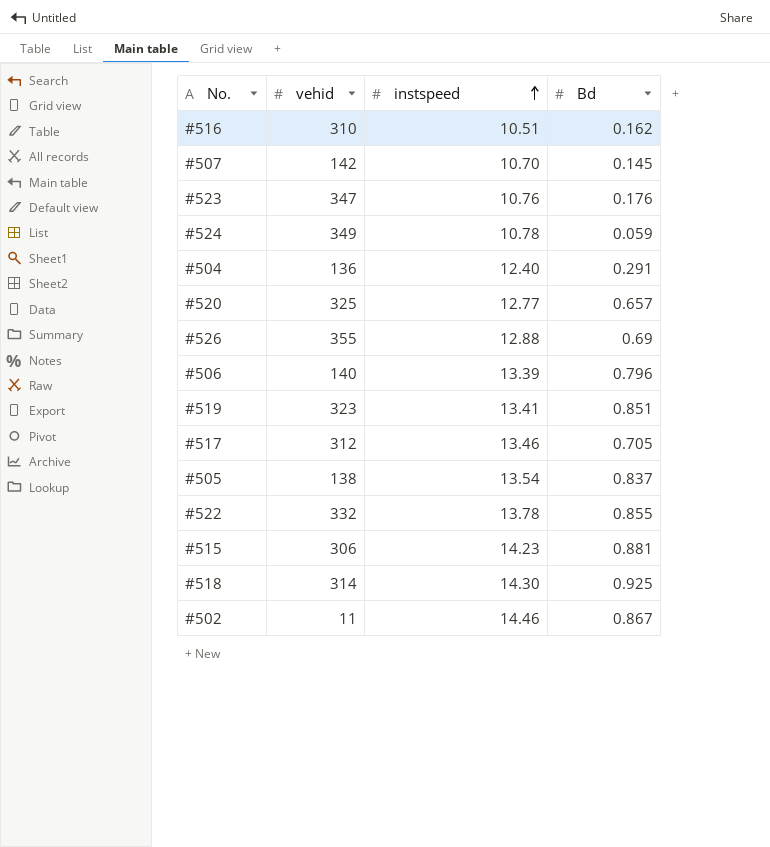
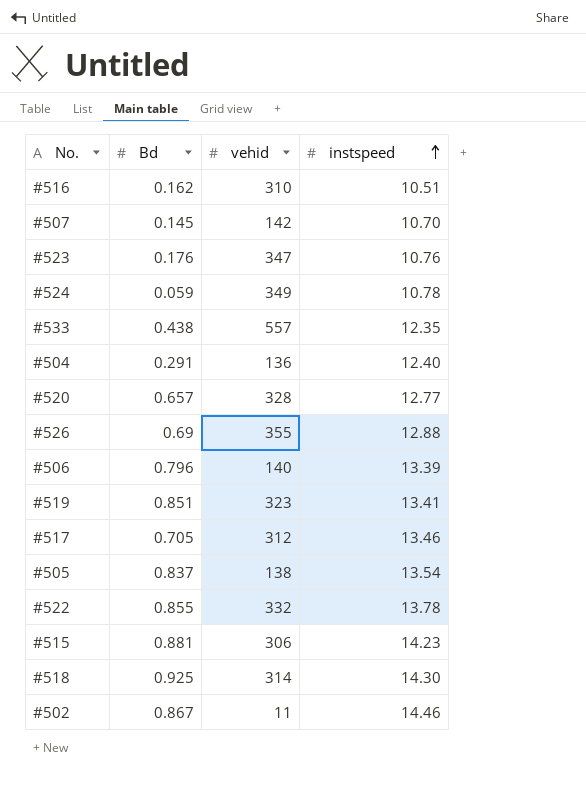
column Bd | position: 4 -> 2
row #533: none -> 0.438 | 557 | 12.35
#520 | vehid: 325 -> 328

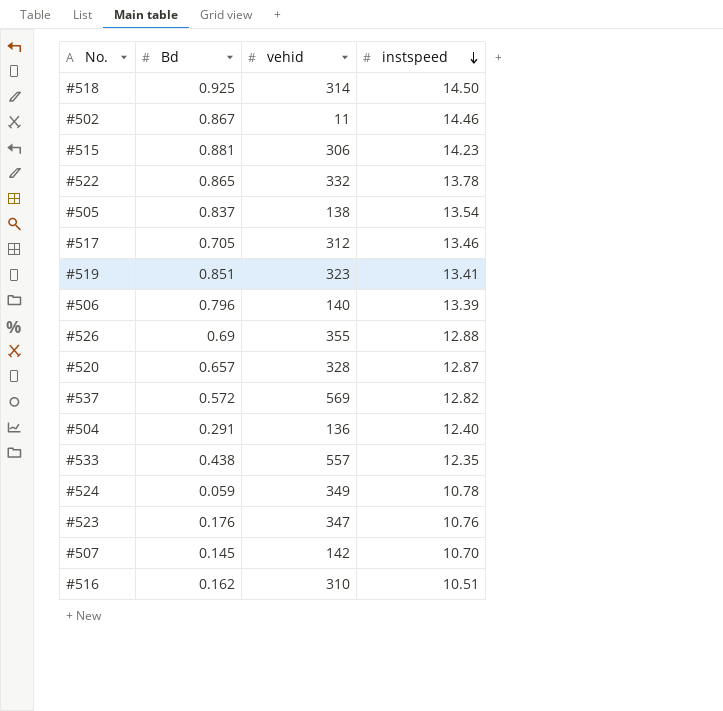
row order: instspeed ascending -> instspeed descending
#518 | instspeed: 14.30 -> 14.50
#522 | Bd: 0.855 -> 0.865
#520 | instspeed: 12.77 -> 12.87
row #537: none -> 0.572 | 569 | 12.82

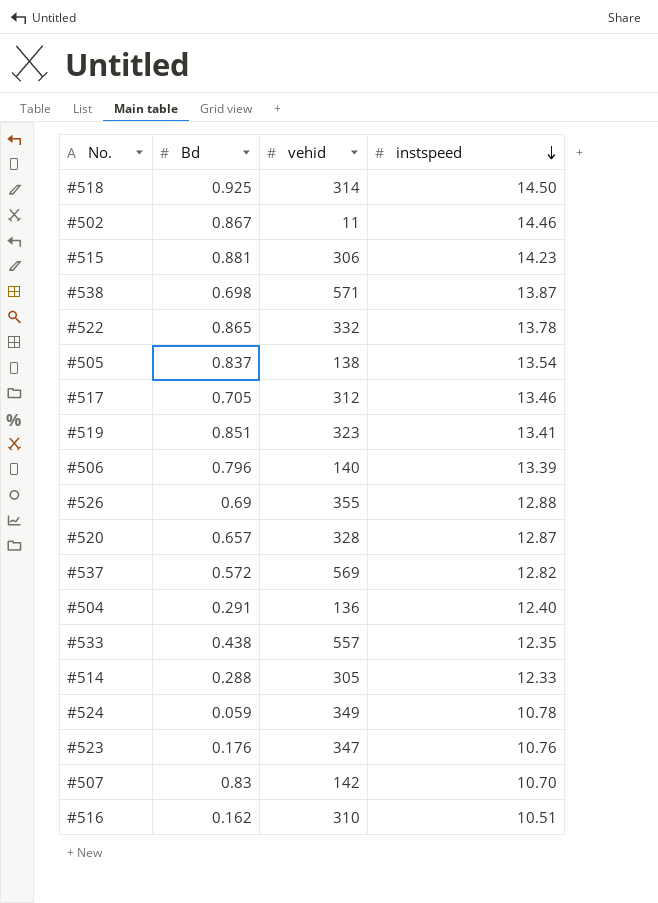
row #538: none -> 0.698 | 571 | 13.87
row #514: none -> 0.288 | 305 | 12.33
#507 | Bd: 0.145 -> 0.83

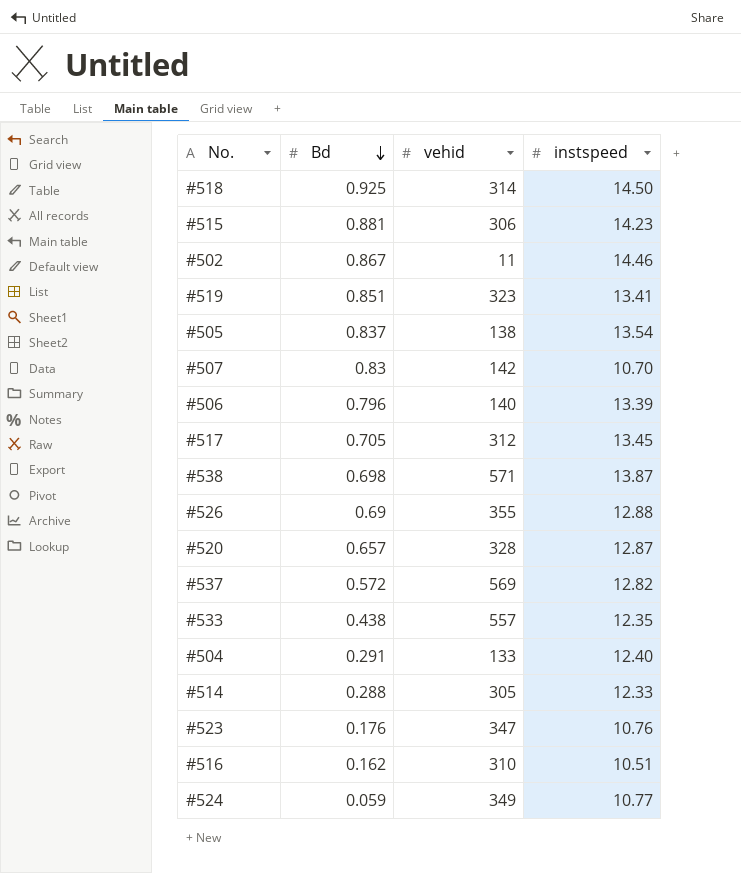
row order: instspeed descending -> Bd descending
row #522: 0.865 | 332 | 13.78 -> none
#517 | instspeed: 13.46 -> 13.45
#504 | vehid: 136 -> 133
#524 | instspeed: 10.78 -> 10.77

